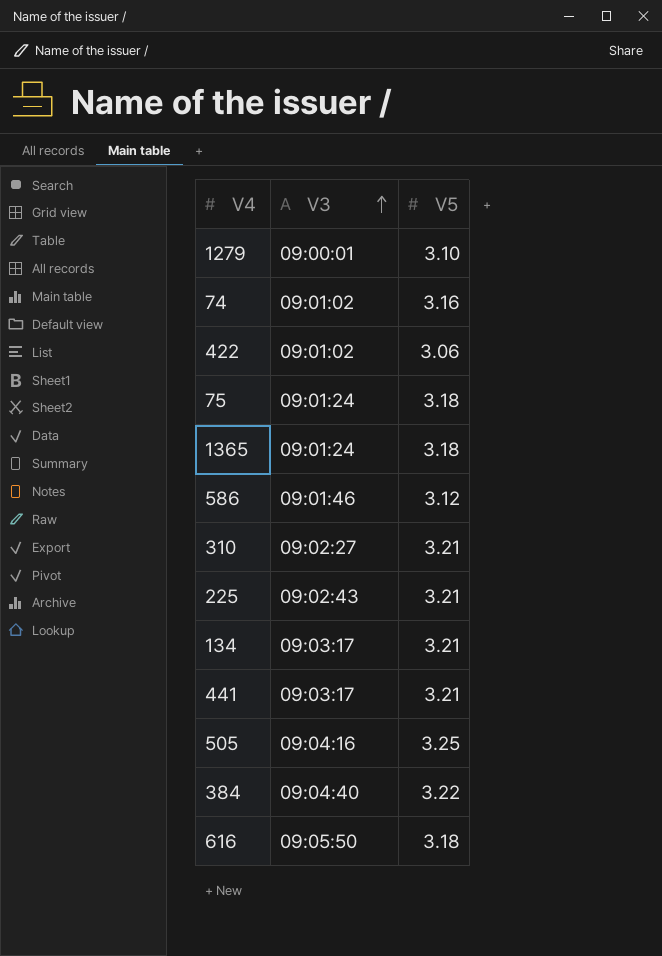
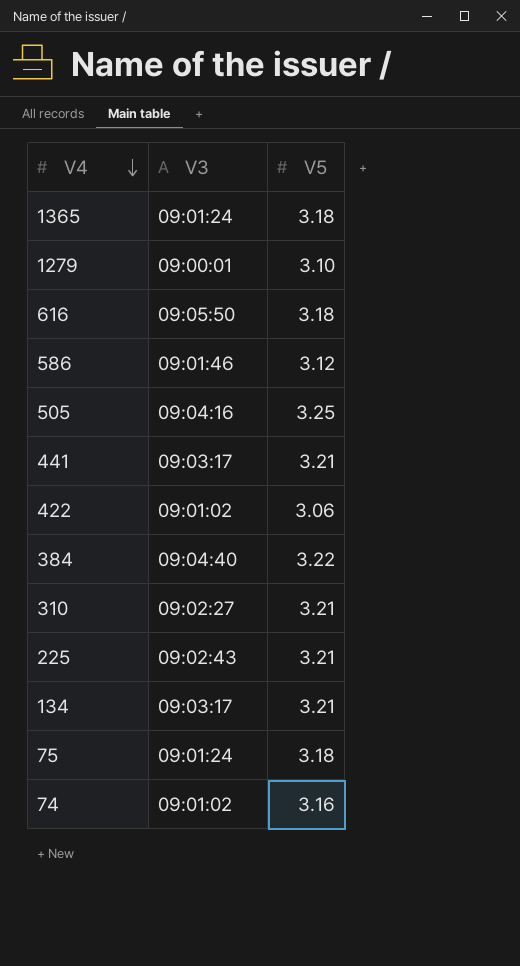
row order: V3 ascending -> V4 descending

